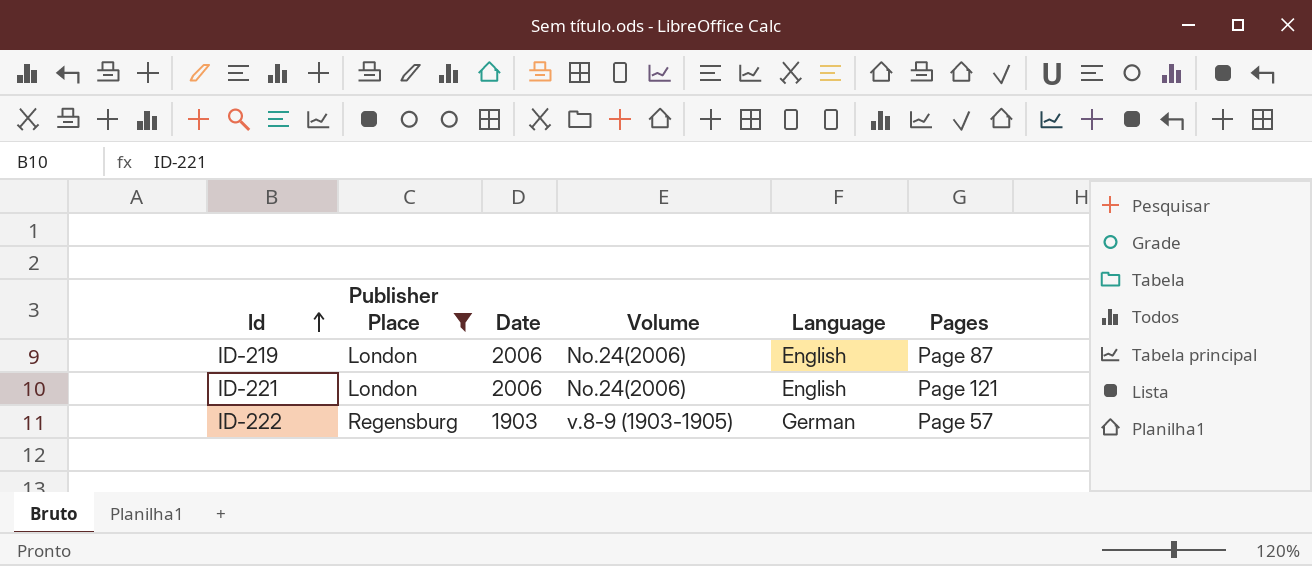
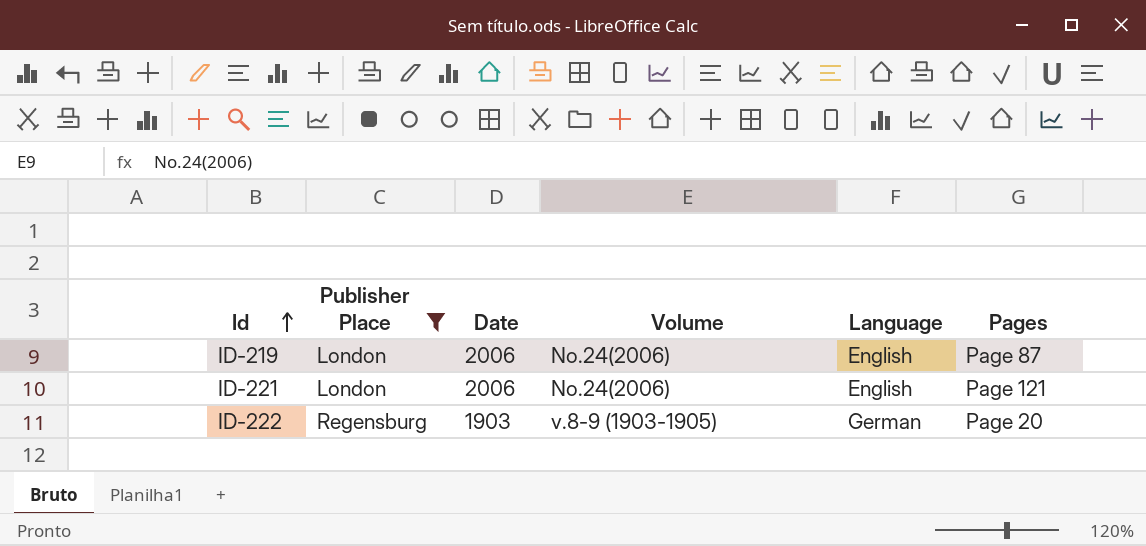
ID-222 | Pages: Page 57 -> Page 20

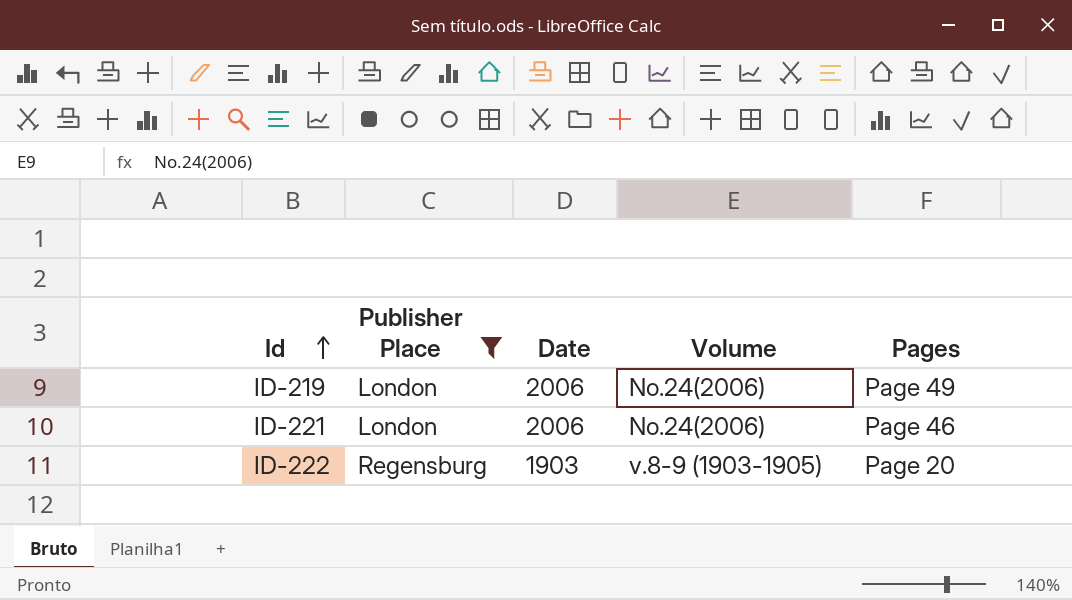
column Language | position: 5 -> none
ID-219 | Pages: Page 87 -> Page 49
ID-221 | Pages: Page 121 -> Page 46

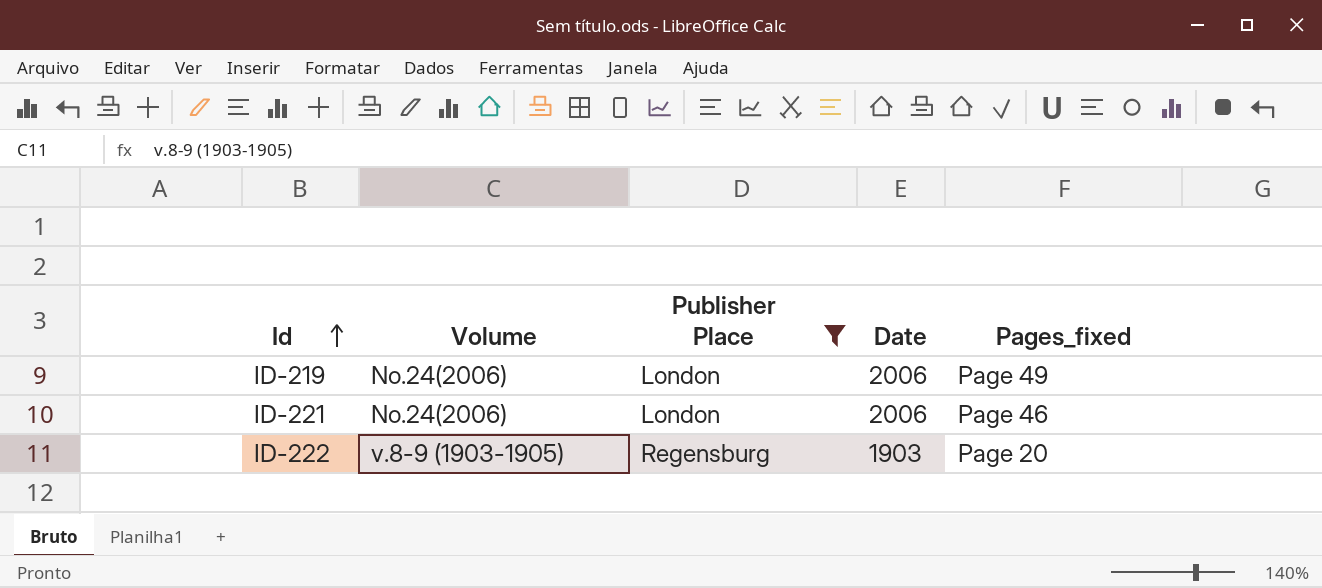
column Volume | position: 4 -> 2
column name: Pages -> Pages_fixed

